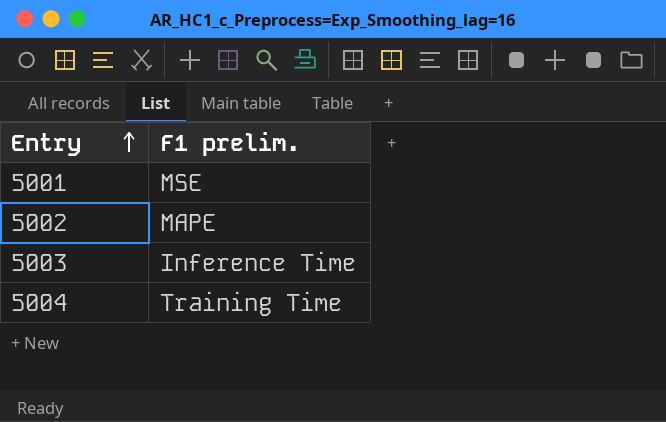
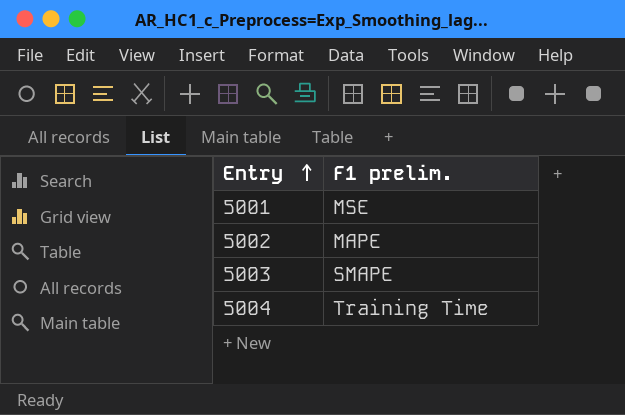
5003 | F1 prelim.: Inference Time -> SMAPE

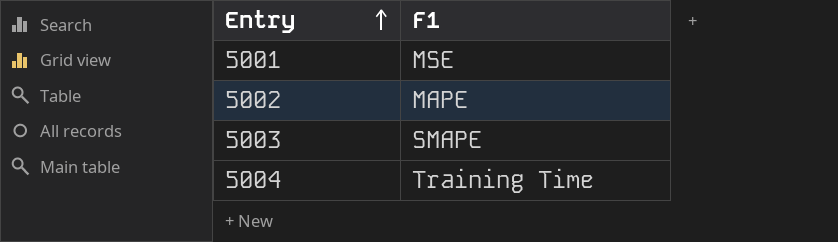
column name: F1 prelim. -> F1

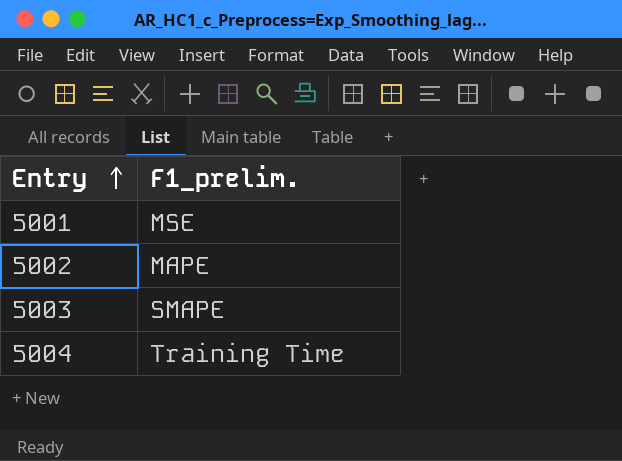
column name: F1 -> F1_prelim.

